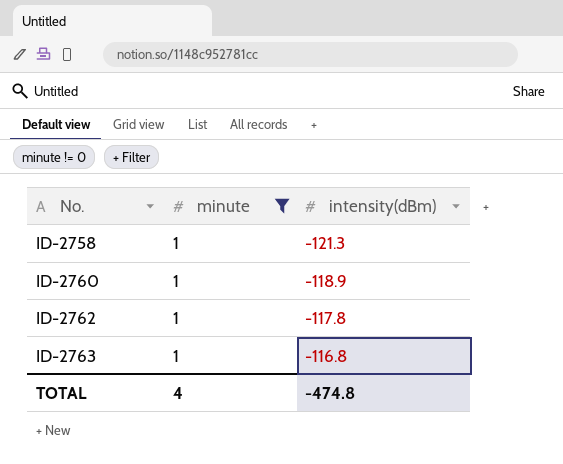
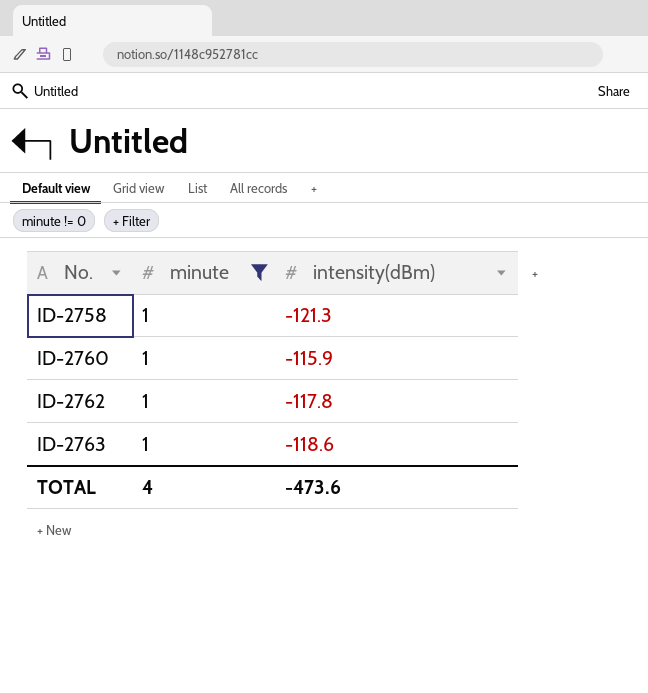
ID-2760 | intensity(dBm): -118.9 -> -115.9
ID-2763 | intensity(dBm): -116.8 -> -118.6
TOTAL | intensity(dBm): -474.8 -> -473.6

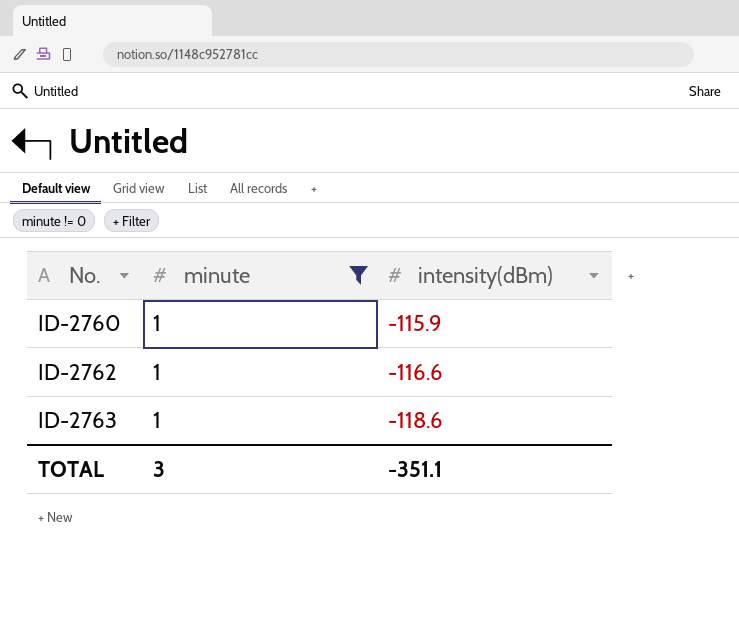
row ID-2758: 1 | -121.3 -> none
ID-2762 | intensity(dBm): -117.8 -> -116.6
TOTAL | minute: 4 -> 3
TOTAL | intensity(dBm): -473.6 -> -351.1

